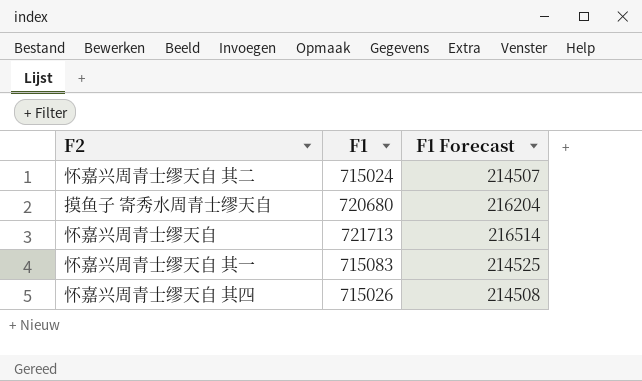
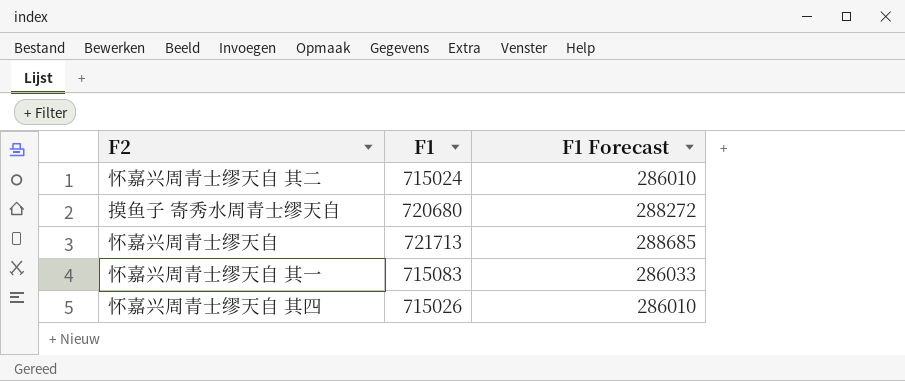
column F1 Forecast | formula: [F1] * 0.3 -> [F1] * 0.4

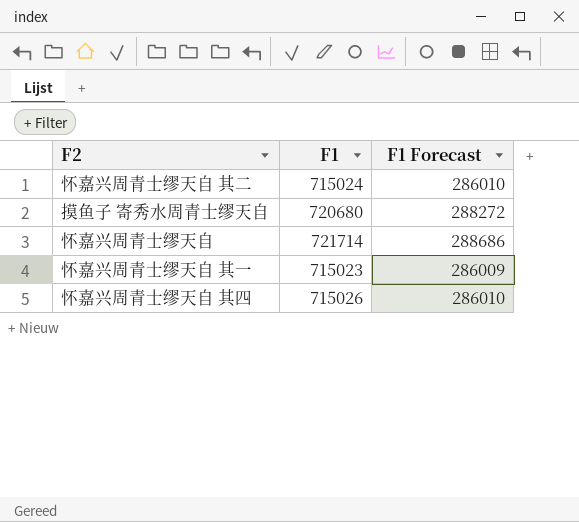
怀嘉兴周青士缪天自 | F1: 721713 -> 721714
怀嘉兴周青士缪天自 | F1 Forecast: 288685 -> 288686
怀嘉兴周青士缪天自 其一 | F1: 715083 -> 715023
怀嘉兴周青士缪天自 其一 | F1 Forecast: 286033 -> 286009

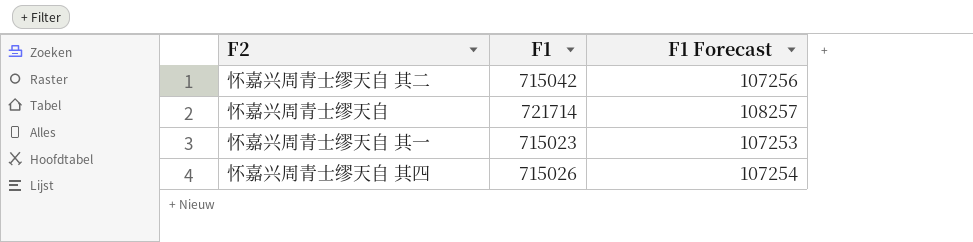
column F1 Forecast | formula: [F1] * 0.4 -> [F1] * 0.15
row 摸鱼子 寄秀水周青士缪天自: 720680 | 288272 -> none
怀嘉兴周青士缪天自 其二 | F1: 715024 -> 715042

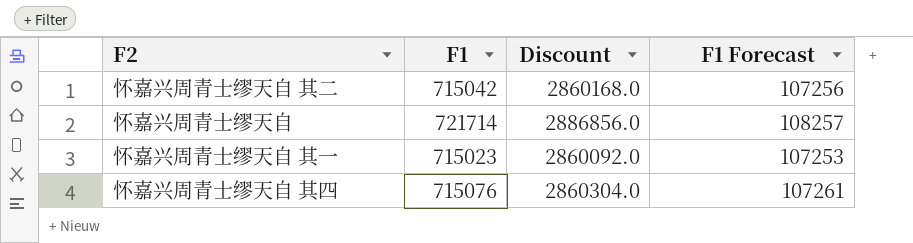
column Discount | formula: none -> [F1] * 4
怀嘉兴周青士缪天自 其四 | F1: 715026 -> 715076
怀嘉兴周青士缪天自 其四 | F1 Forecast: 107254 -> 107261

